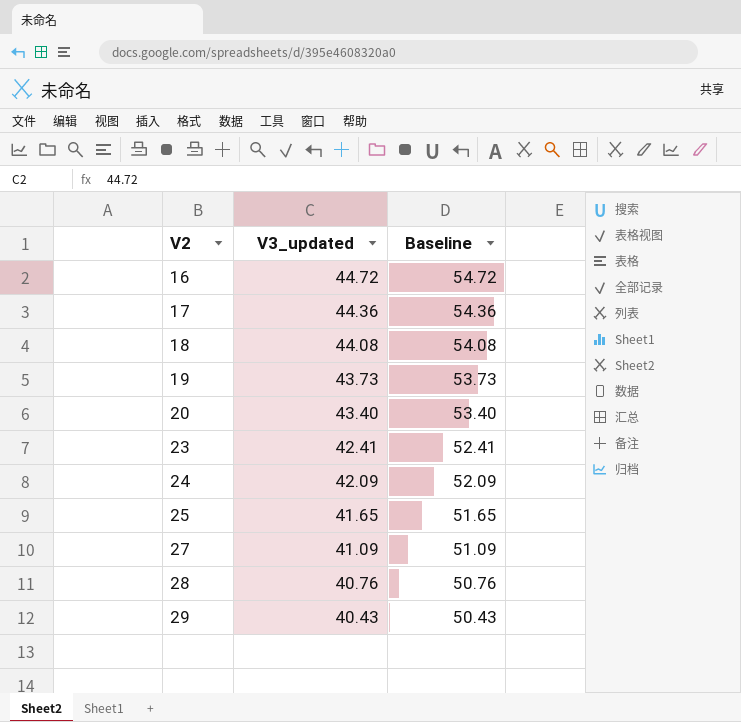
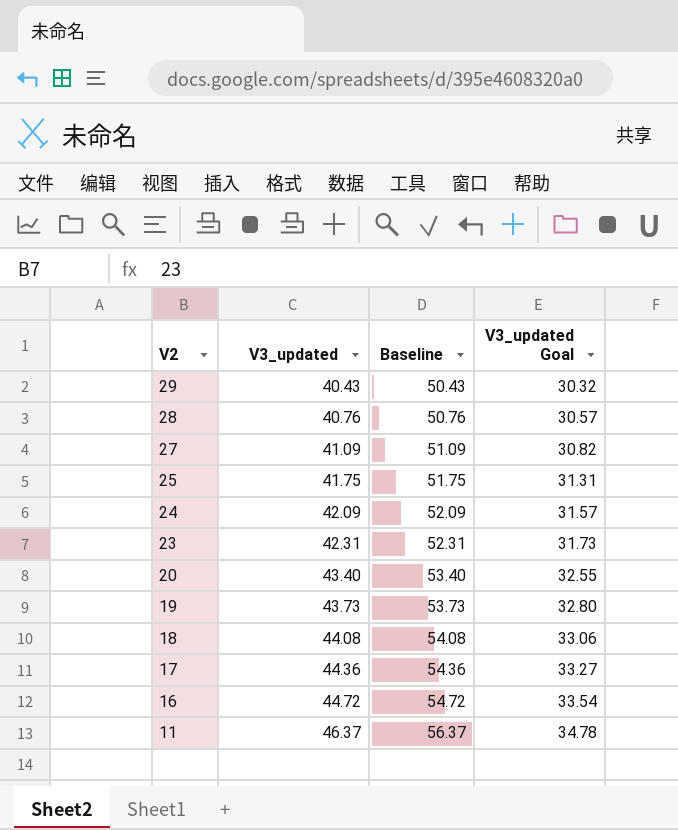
row order: V2 ascending -> V2 descending
column V3_updated Goal | formula: none -> [V3_updated] * 0.75
25 | V3_updated: 41.65 -> 41.75
25 | Baseline: 51.65 -> 51.75
23 | V3_updated: 42.41 -> 42.31
23 | Baseline: 52.41 -> 52.31
row 11: none -> 46.37 | 56.37 | 34.78

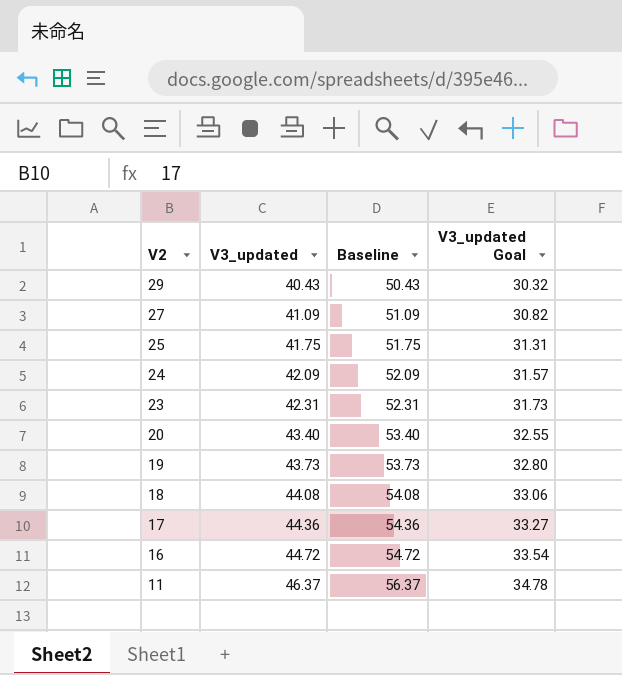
row 28: 40.76 | 50.76 | 30.57 -> none

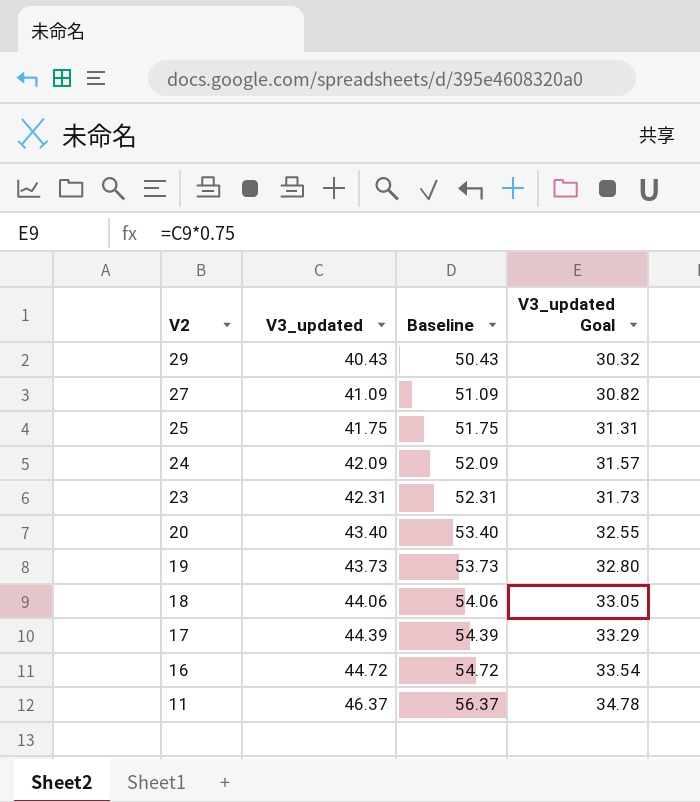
18 | V3_updated: 44.08 -> 44.06
18 | Baseline: 54.08 -> 54.06
18 | V3_updated Goal: 33.06 -> 33.05
17 | V3_updated: 44.36 -> 44.39
17 | Baseline: 54.36 -> 54.39
17 | V3_updated Goal: 33.27 -> 33.29

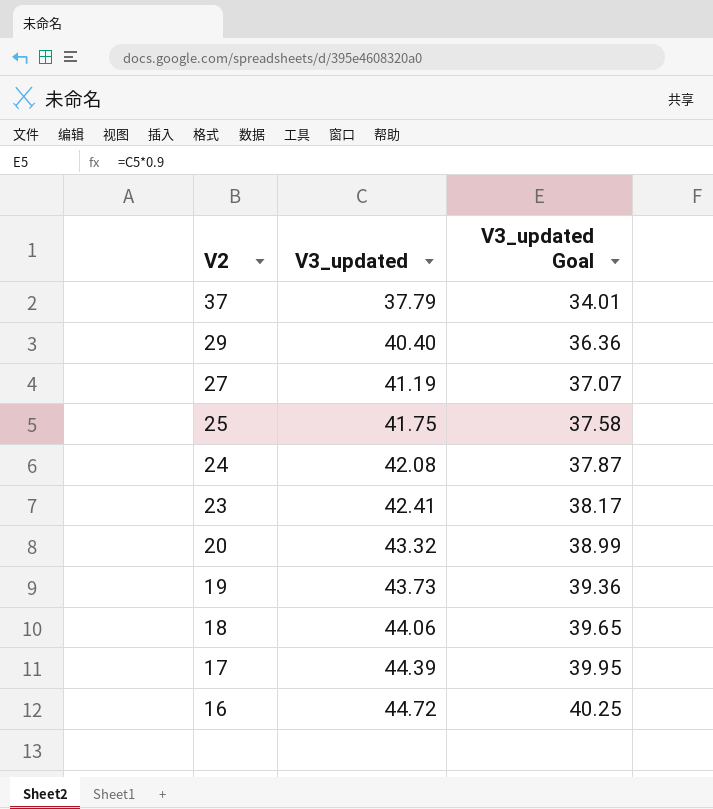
column Baseline | formula: [V3_updated] + 10 -> none
column V3_updated Goal | formula: [V3_updated] * 0.75 -> [V3_updated] * 0.9
row 11: 46.37 | 56.37 | 34.78 -> none
row 37: none -> 37.79 | 34.01
29 | V3_updated: 40.43 -> 40.40
27 | V3_updated: 41.09 -> 41.19
24 | V3_updated: 42.09 -> 42.08
23 | V3_updated: 42.31 -> 42.41
20 | V3_updated: 43.40 -> 43.32

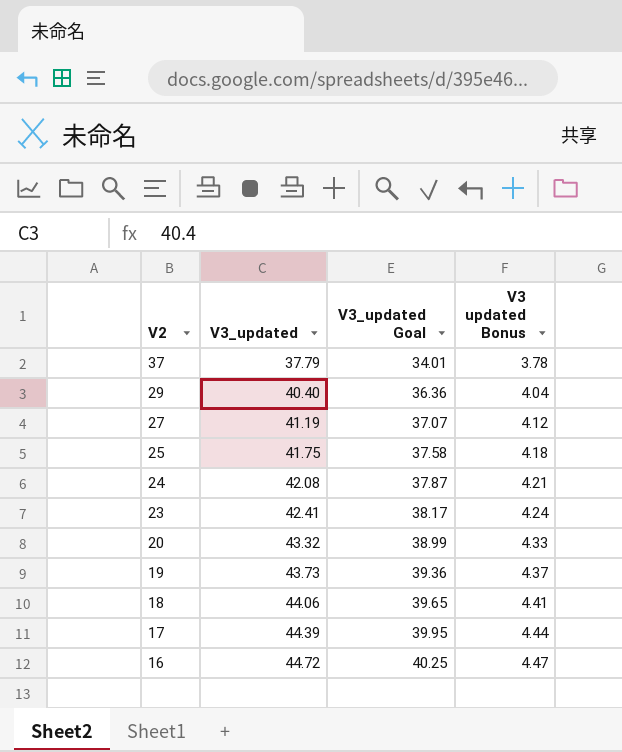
column V3 updated Bonus | formula: none -> [V3_updated] * 0.1

